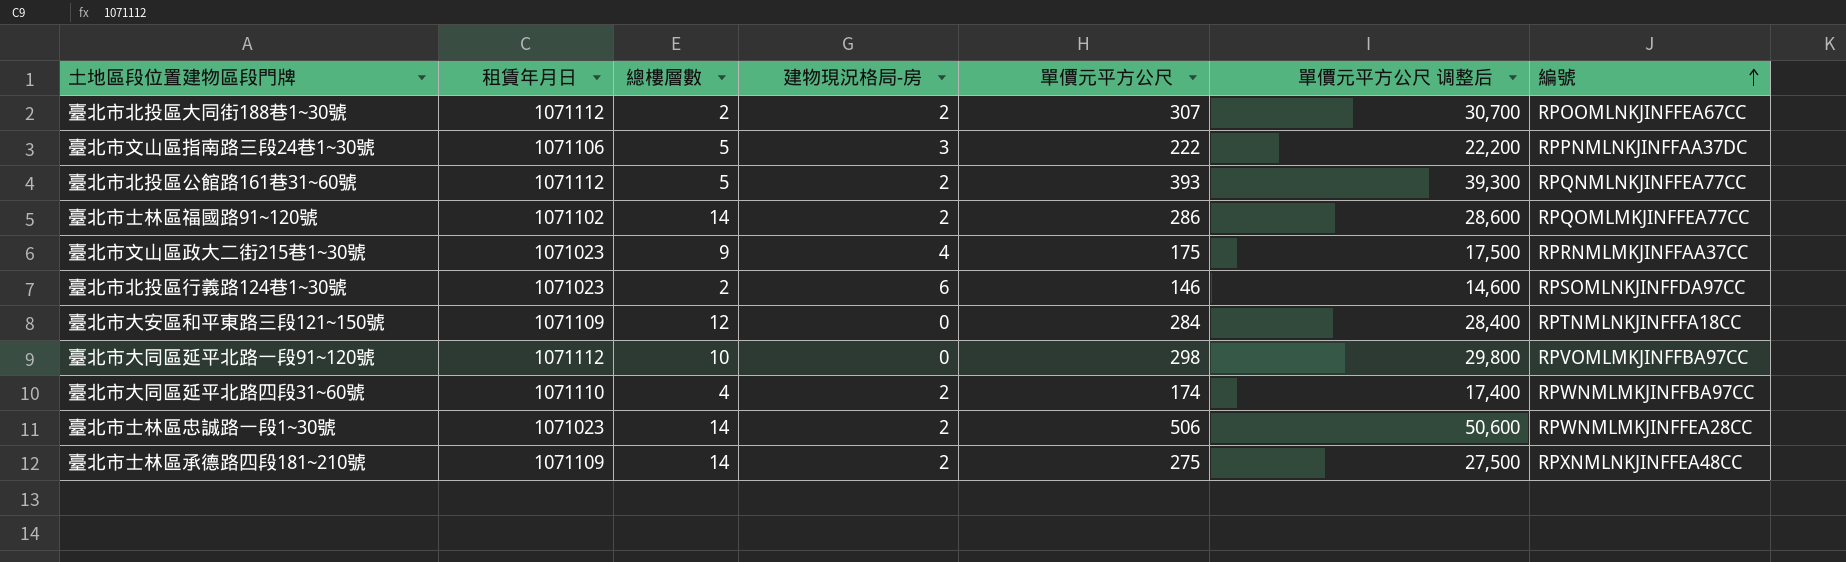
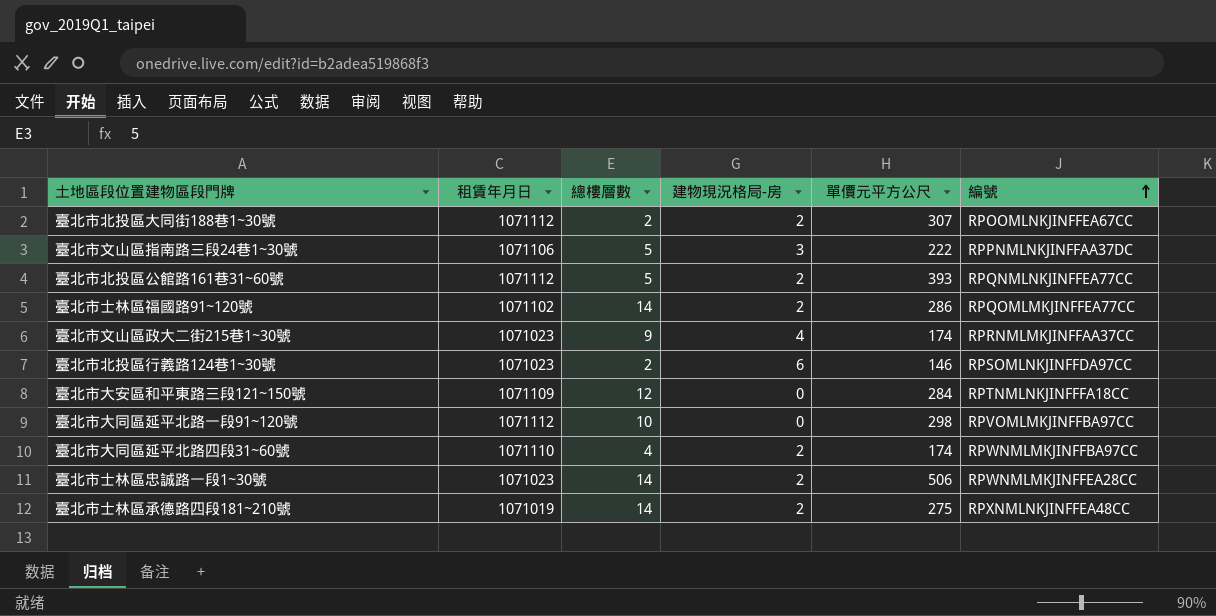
column 單價元平方公尺 调整后 | formula: [單價元平方公尺] * 100 -> none
臺北市文山區政大二街215巷1~30號 | 單價元平方公尺: 175 -> 174
臺北市士林區承德路四段181~210號 | 租賃年月日: 1071109 -> 1071019

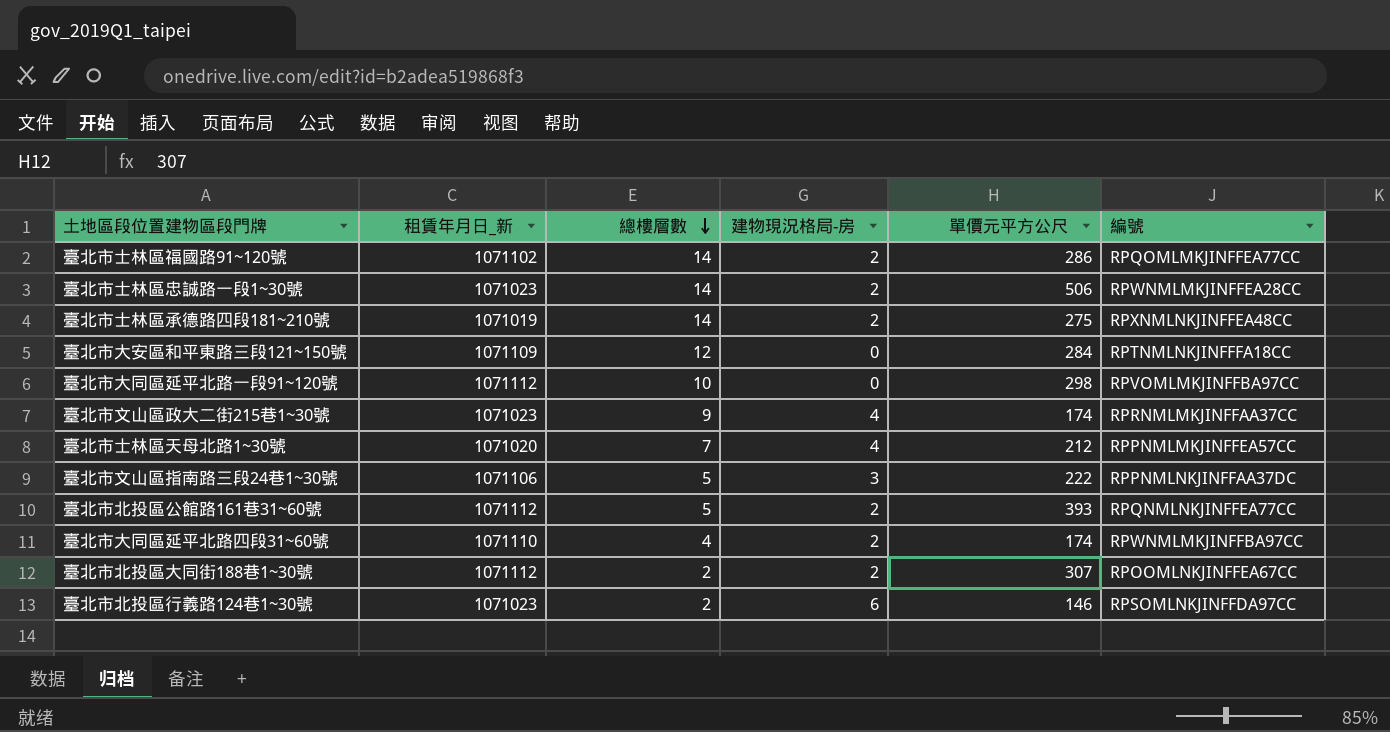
row order: 編號 ascending -> 總樓層數 descending
column name: 租賃年月日 -> 租賃年月日_新
row 臺北市士林區天母北路1~30號: none -> 1071020 | 7 | 4 | 212 | RPPNMLMKJINFFEA57CC

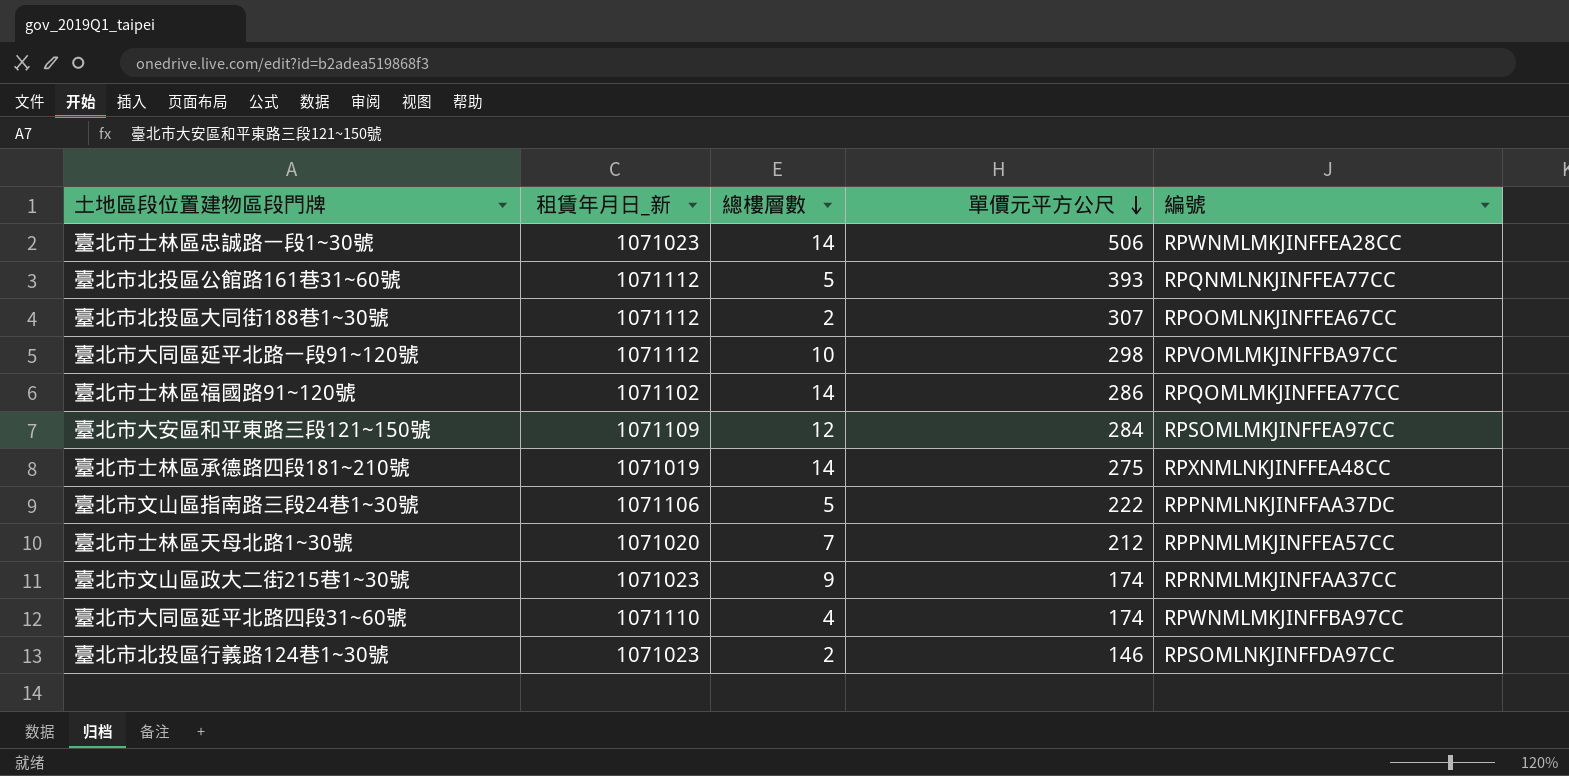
row order: 總樓層數 descending -> 單價元平方公尺 descending
column 建物現況格局-房 | position: 4 -> none
臺北市大安區和平東路三段121~150號 | 編號: RPTNMLNKJINFFFA18CC -> RPSOMLMKJINFFEA97CC

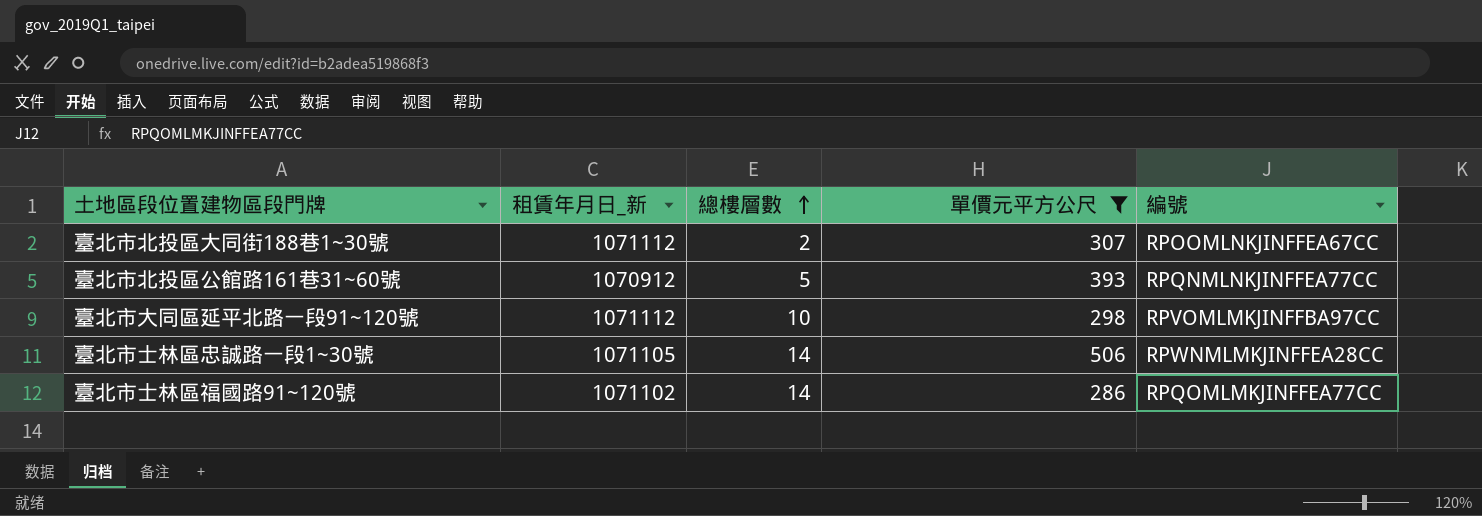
filter: none -> 單價元平方公尺 >= 286
row order: 單價元平方公尺 descending -> 總樓層數 ascending
臺北市北投區公館路161巷31~60號 | 租賃年月日_新: 1071112 -> 1070912
臺北市士林區忠誠路一段1~30號 | 租賃年月日_新: 1071023 -> 1071105

